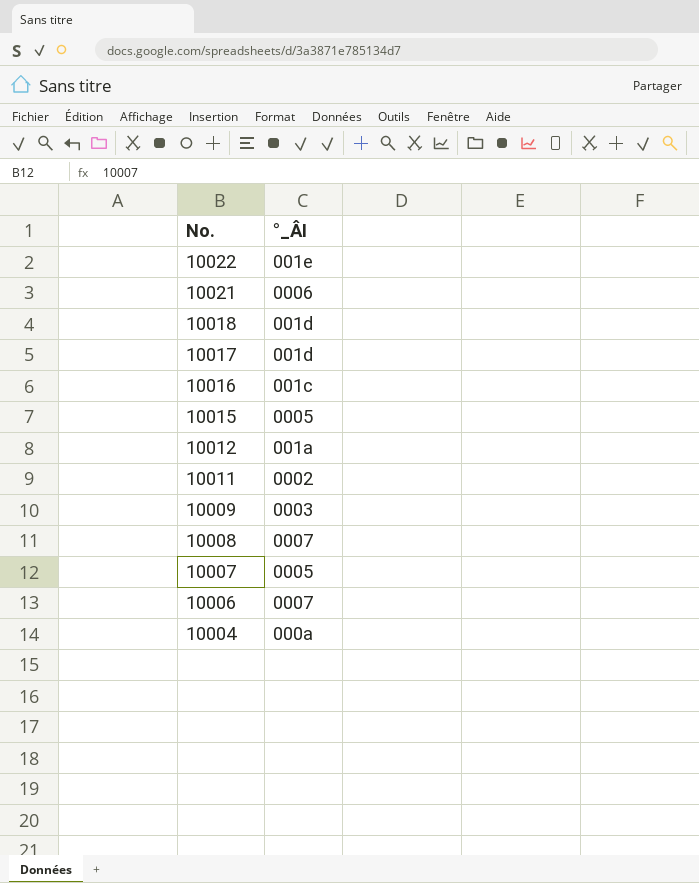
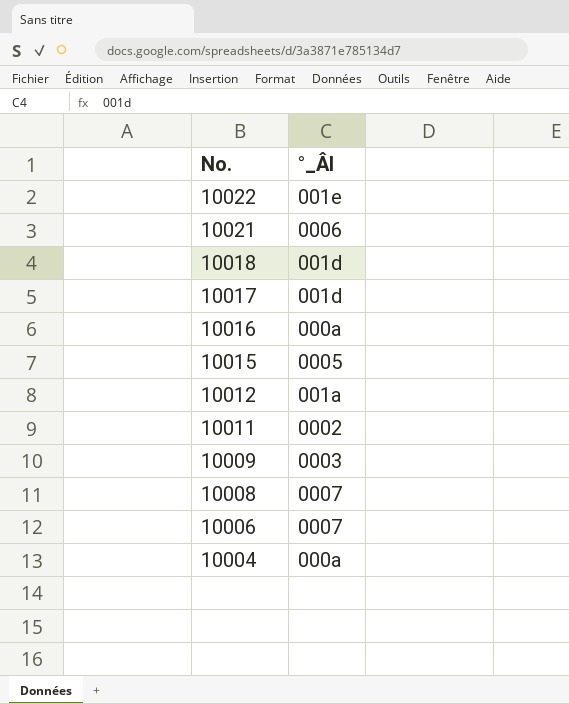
row 10007: 0005 -> none
10016 | °_ÂI: 001c -> 000a

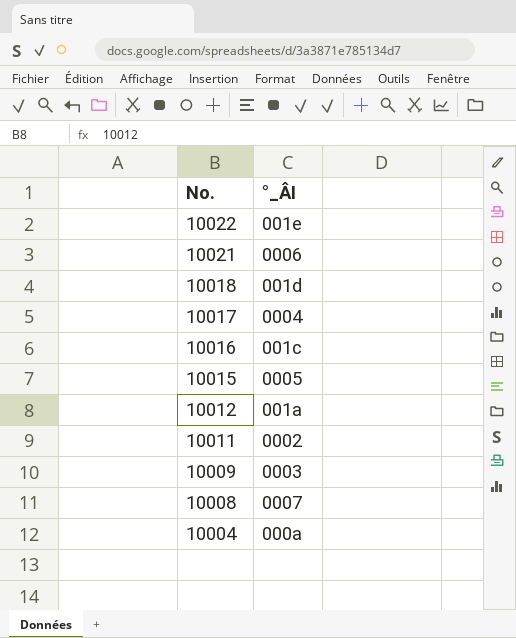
row 10006: 0007 -> none
10017 | °_ÂI: 001d -> 0004
10016 | °_ÂI: 000a -> 001c

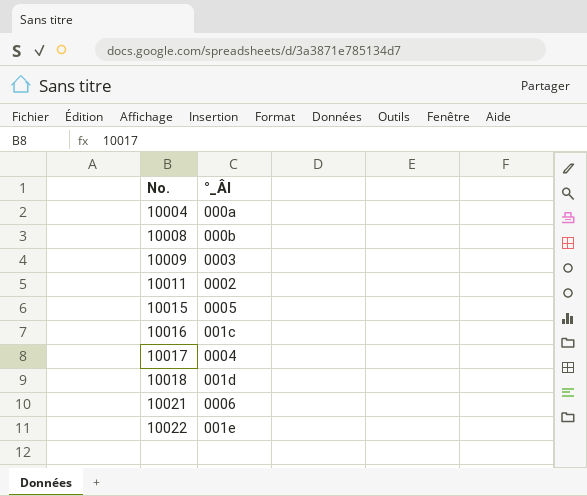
row order: No. descending -> No. ascending
row 10012: 001a -> none
10008 | °_ÂI: 0007 -> 000b

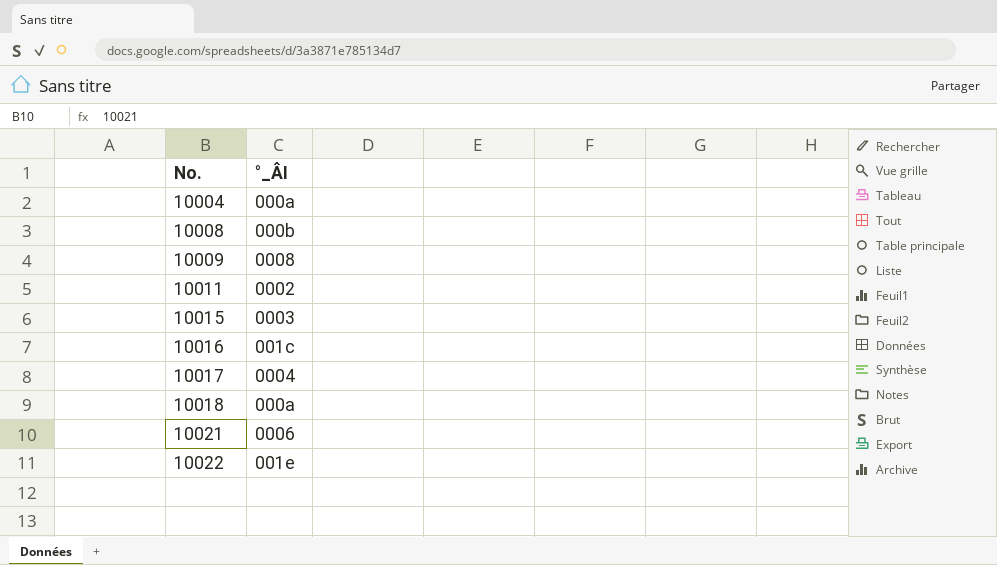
10009 | °_ÂI: 0003 -> 0008
10015 | °_ÂI: 0005 -> 0003
10018 | °_ÂI: 001d -> 000a

